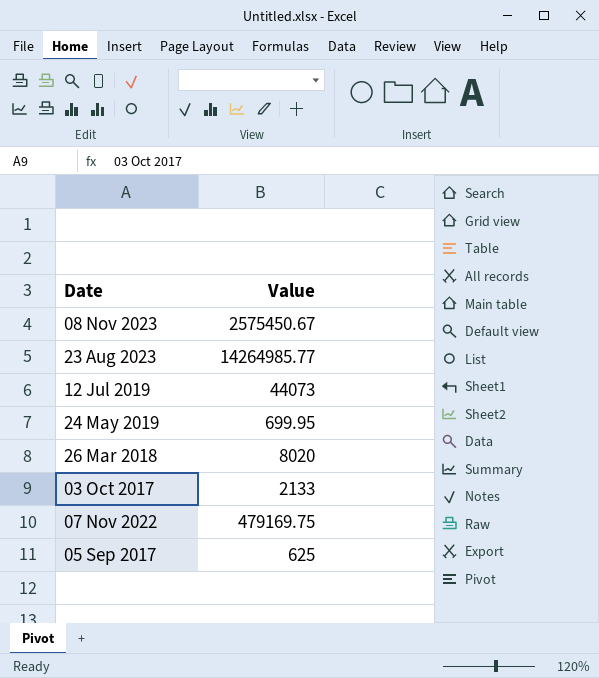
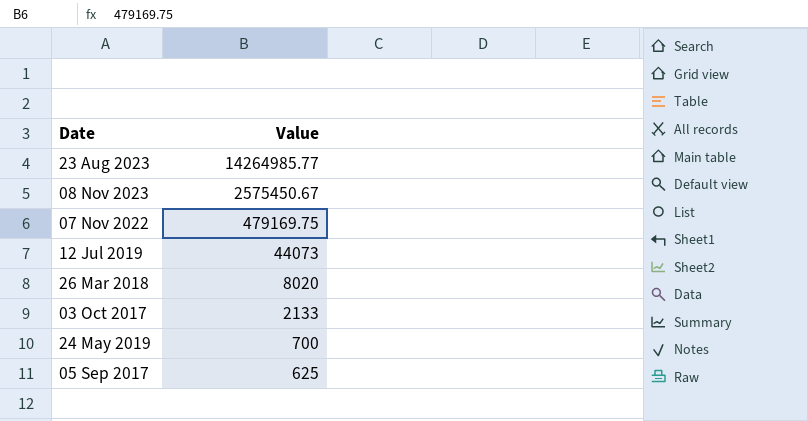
row order: none -> Value descending
24 May 2019 | Value: 699.95 -> 700

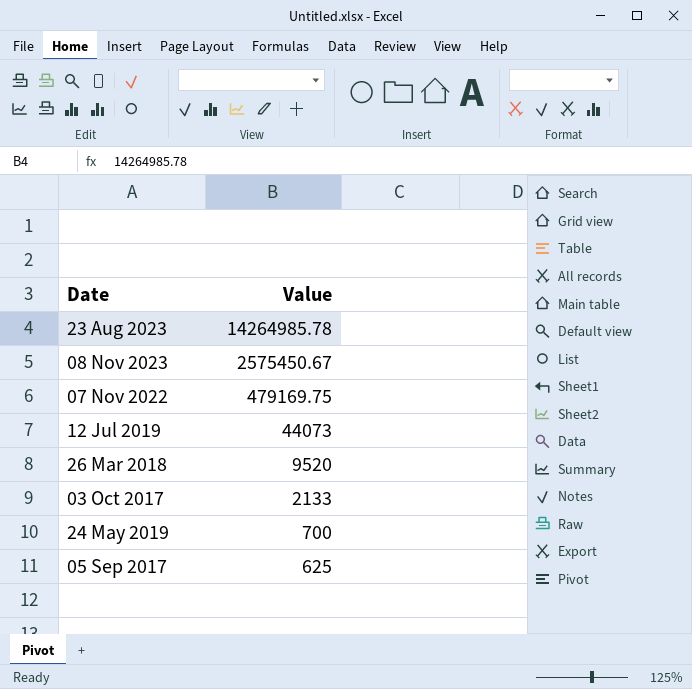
23 Aug 2023 | Value: 14264985.77 -> 14264985.78
26 Mar 2018 | Value: 8020 -> 9520

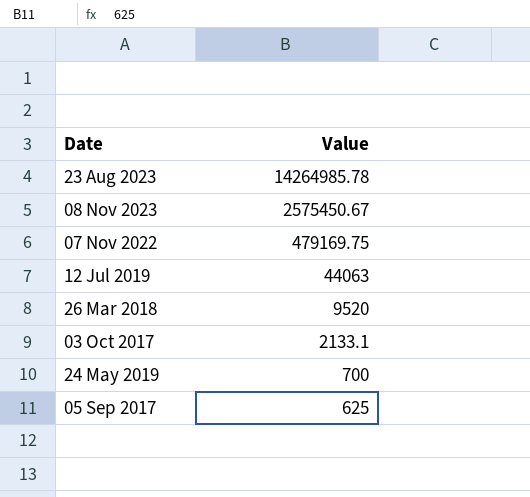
12 Jul 2019 | Value: 44073 -> 44063
03 Oct 2017 | Value: 2133 -> 2133.1

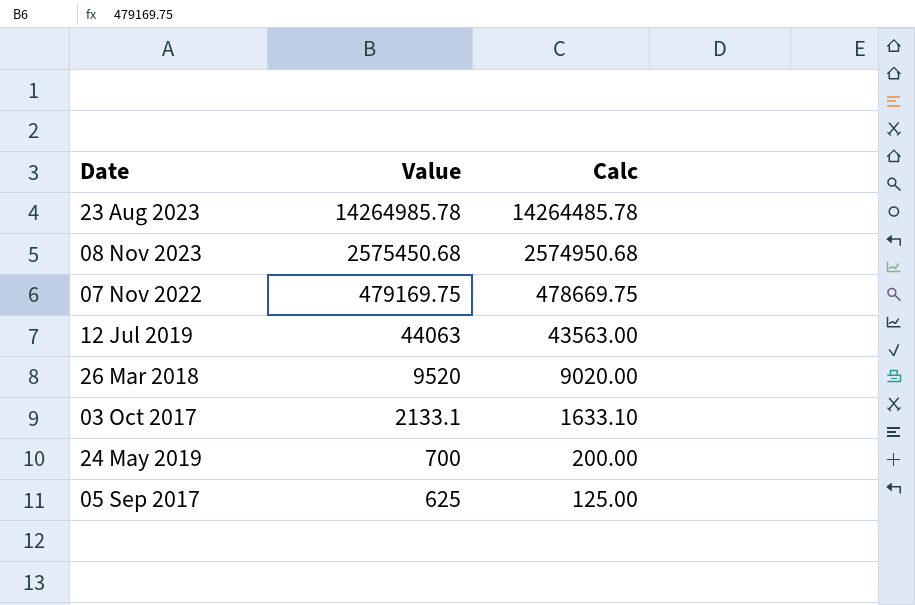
column Calc | formula: none -> [Value] - 500
08 Nov 2023 | Value: 2575450.67 -> 2575450.68

